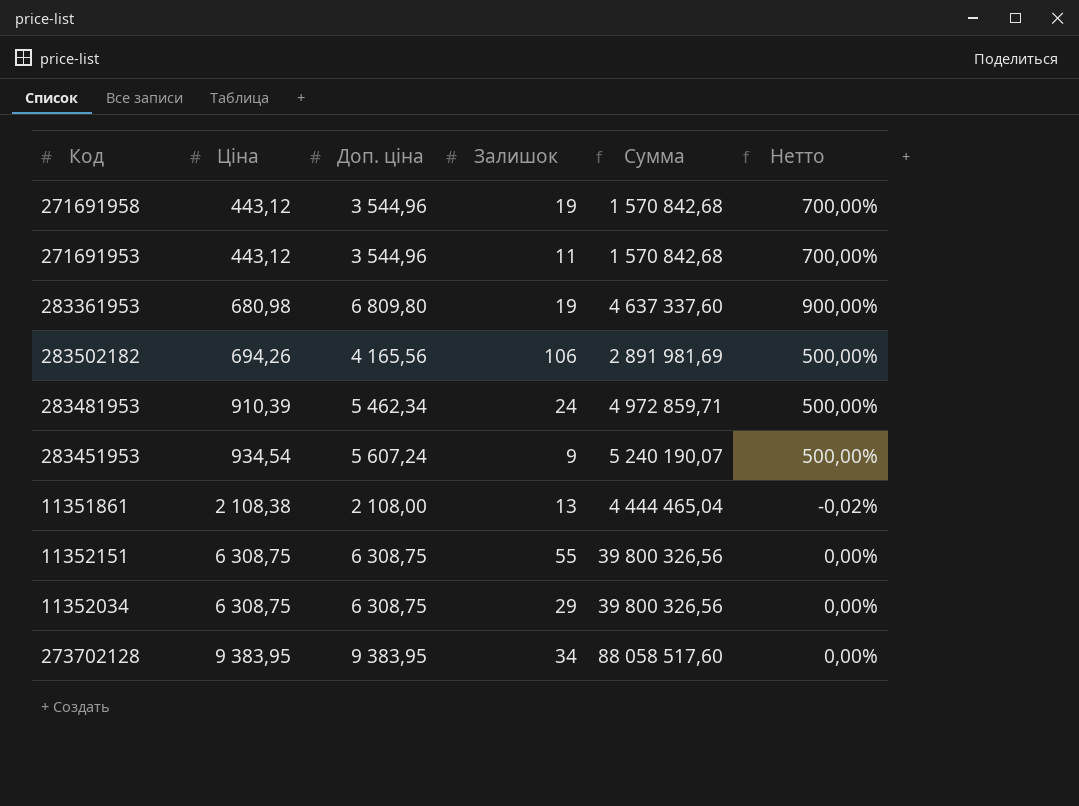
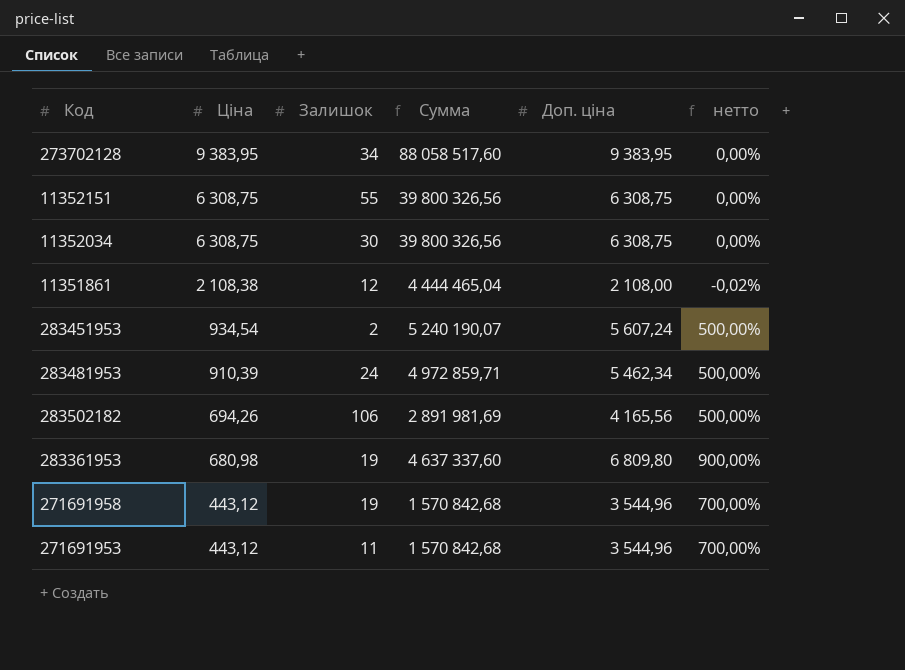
row order: Ціна ascending -> Ціна descending
column Доп. ціна | position: 3 -> 5
column name: Нетто -> нетто
11352034 | Залишок: 29 -> 30
11351861 | Залишок: 13 -> 12
283451953 | Залишок: 9 -> 2

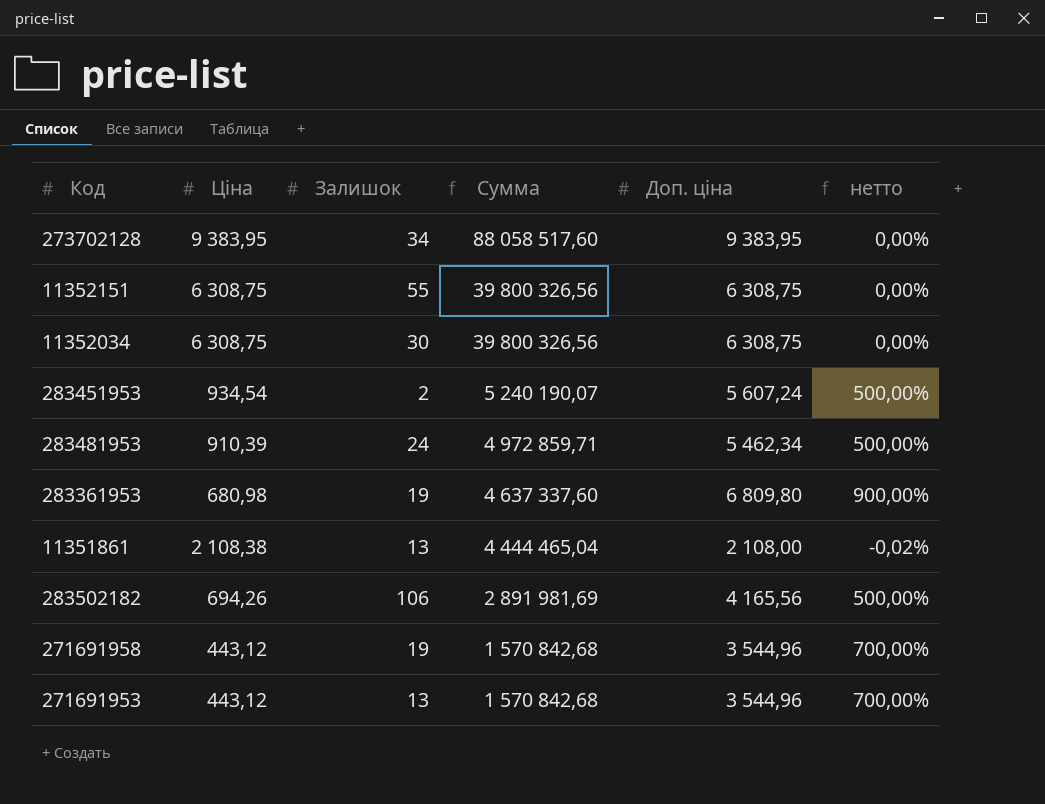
row order: Ціна descending -> Сумма descending
11351861 | Залишок: 12 -> 13
271691953 | Залишок: 11 -> 13

